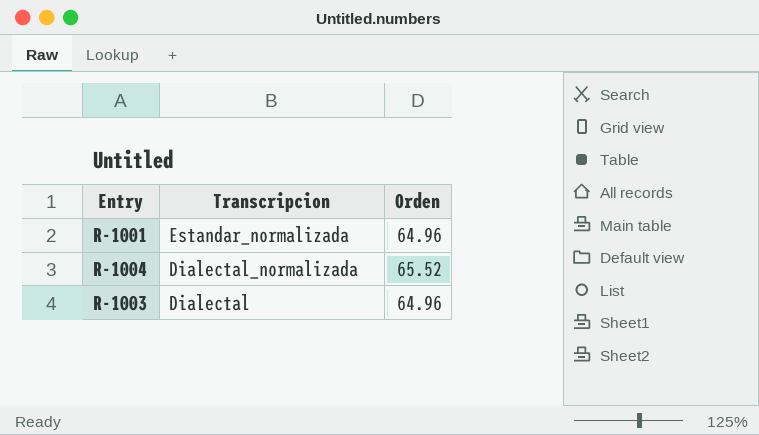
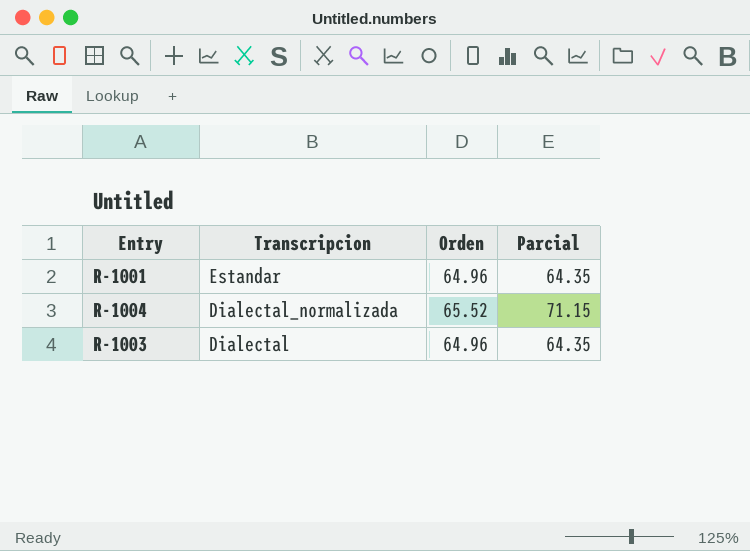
column Parcial | position: none -> 4
R-1001 | Transcripcion: Estandar_normalizada -> Estandar

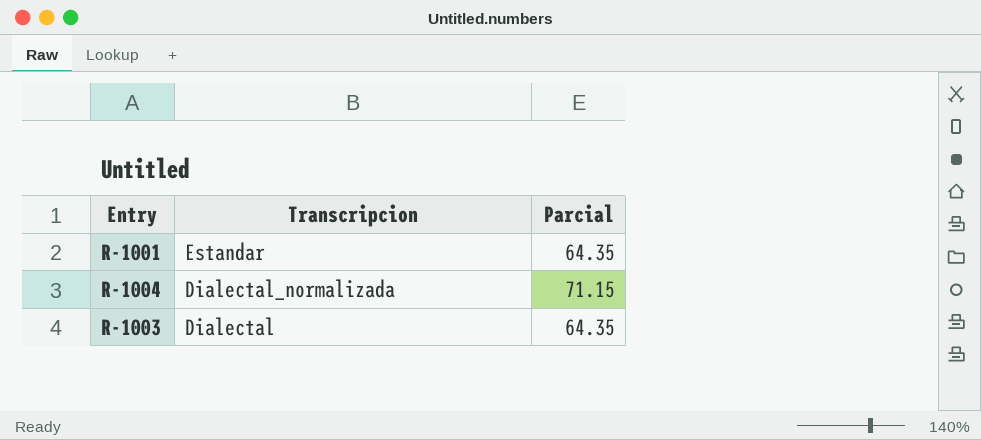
column Orden | position: 3 -> none

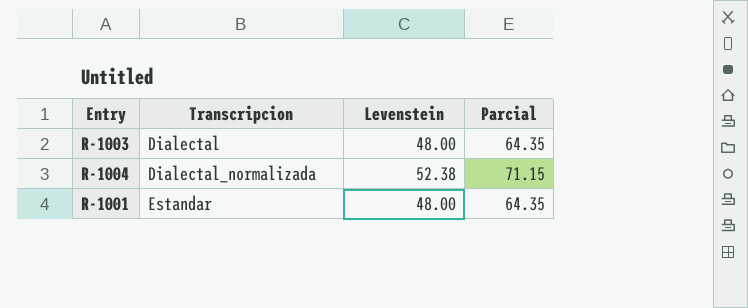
row order: Transcripcion descending -> Transcripcion ascending
column Levenstein | position: none -> 3

